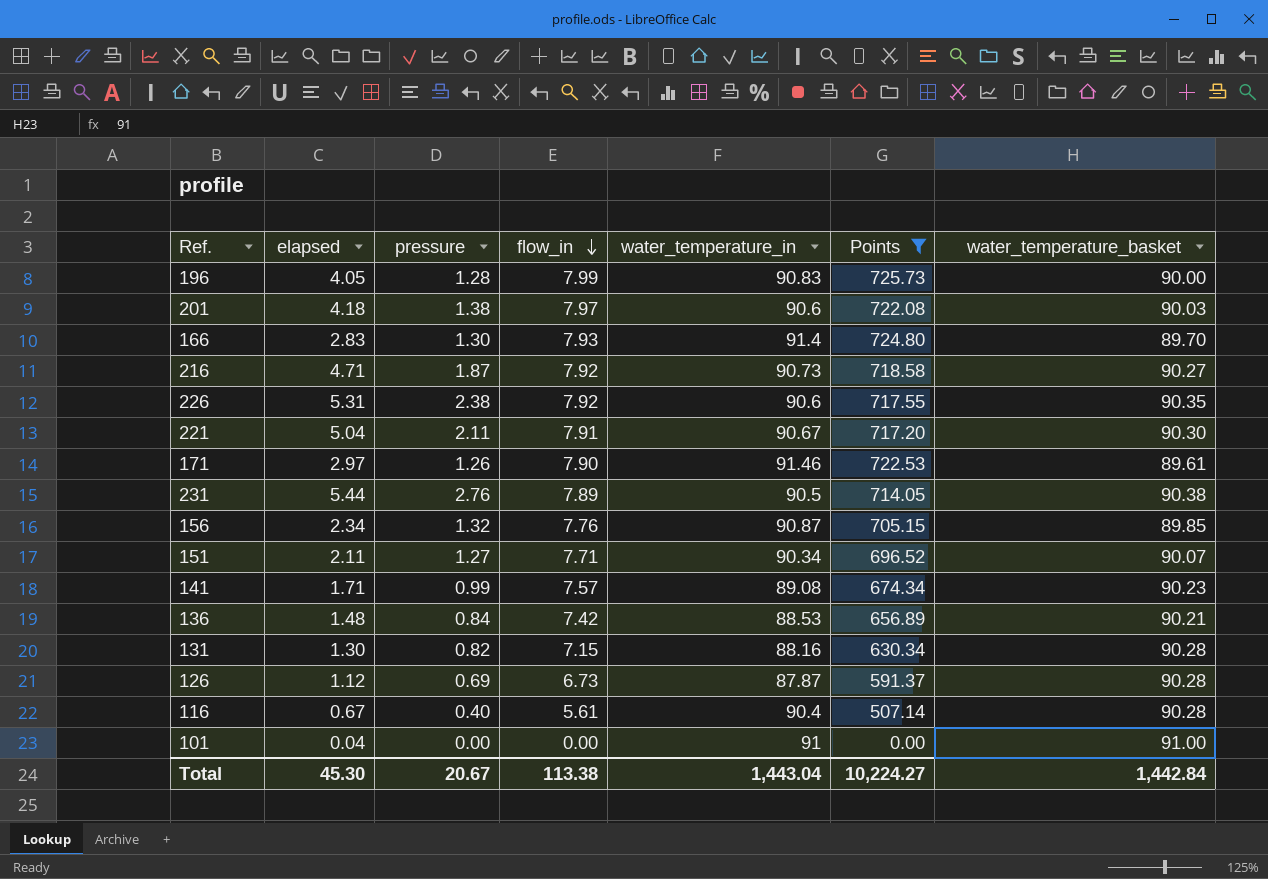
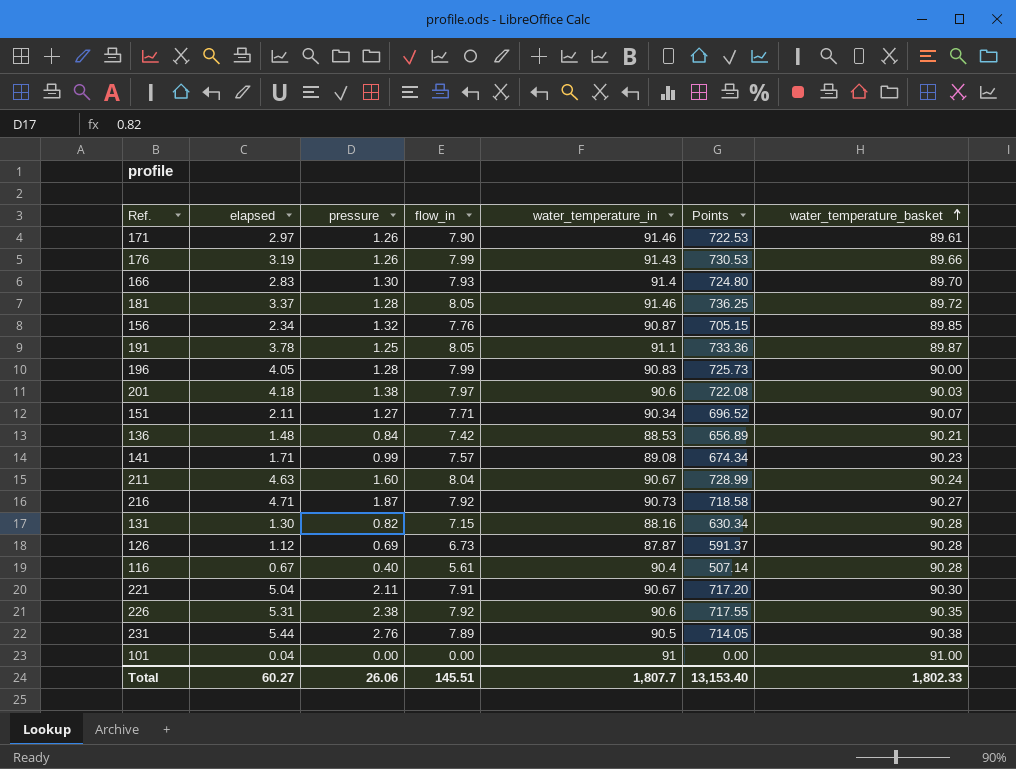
filter: Points <= 725.73 -> none
row order: flow_in descending -> water_temperature_basket ascending
Total | elapsed: 45.30 -> 60.27
Total | pressure: 20.67 -> 26.06
Total | flow_in: 113.38 -> 145.51
Total | water_temperature_in: 1,443.04 -> 1,807.7
Total | Points: 10,224.27 -> 13,153.40
Total | water_temperature_basket: 1,442.84 -> 1,802.33

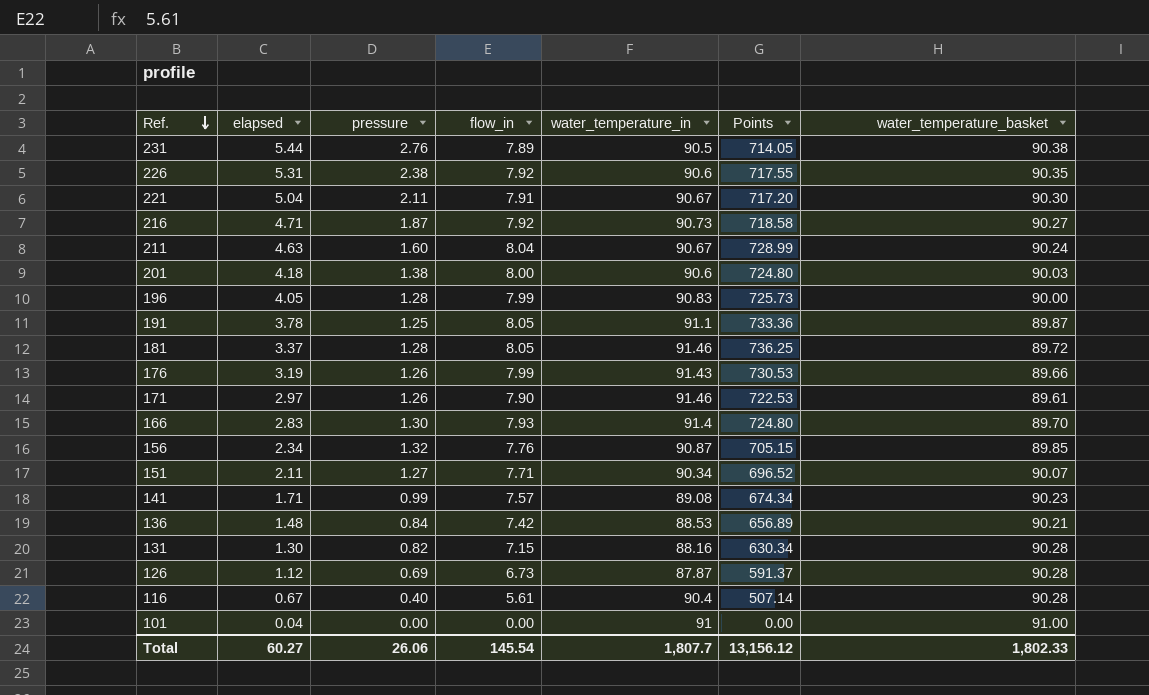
row order: water_temperature_basket ascending -> Ref. descending
201 | flow_in: 7.97 -> 8.00
201 | Points: 722.08 -> 724.80
Total | flow_in: 145.51 -> 145.54
Total | Points: 13,153.40 -> 13,156.12

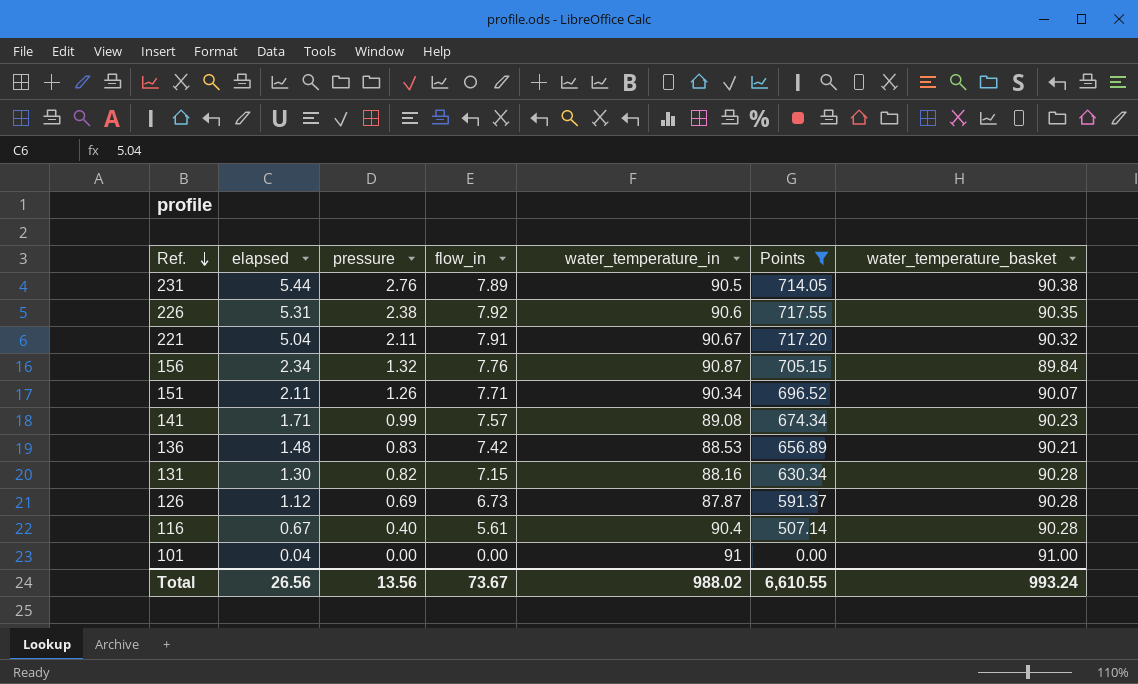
filter: none -> Points <= 717.55
221 | water_temperature_basket: 90.30 -> 90.32
156 | water_temperature_basket: 89.85 -> 89.84
151 | pressure: 1.27 -> 1.26
136 | pressure: 0.84 -> 0.83
Total | elapsed: 60.27 -> 26.56
Total | pressure: 26.06 -> 13.56
Total | flow_in: 145.54 -> 73.67
Total | water_temperature_in: 1,807.7 -> 988.02
Total | Points: 13,156.12 -> 6,610.55
Total | water_temperature_basket: 1,802.33 -> 993.24

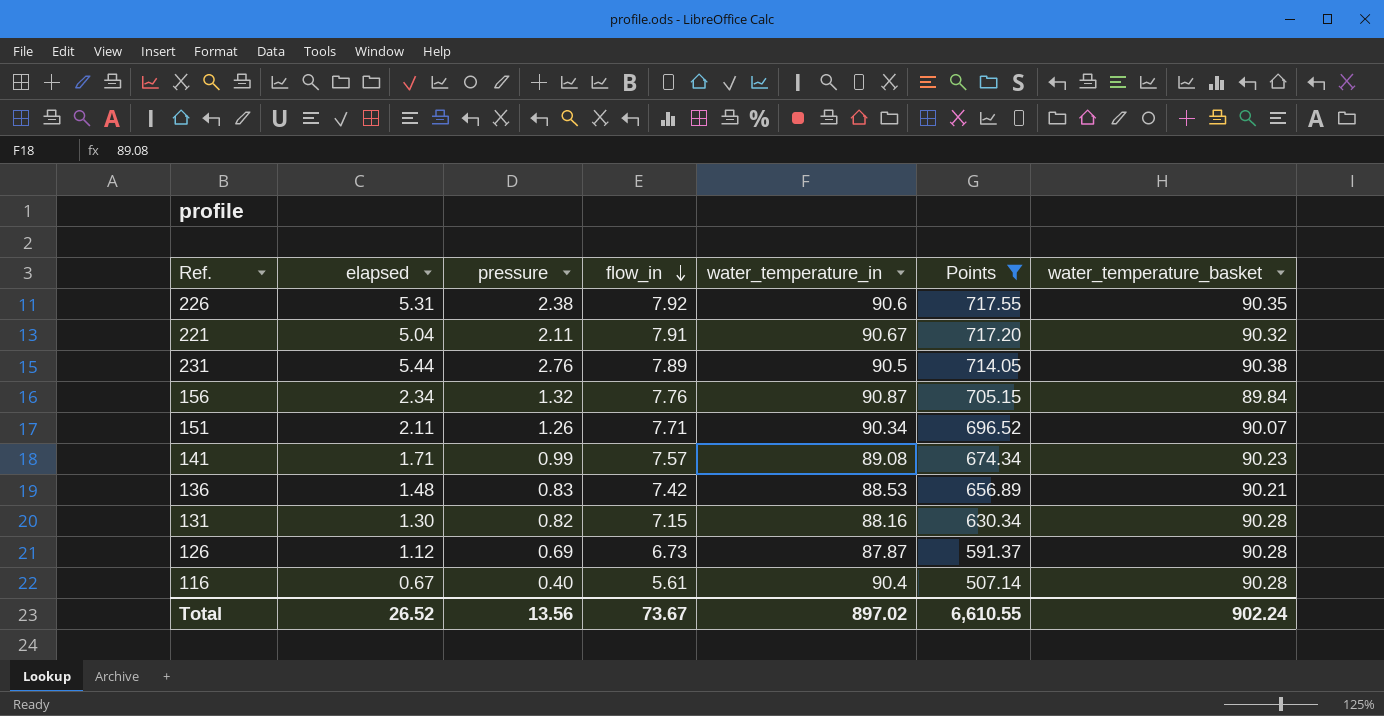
row order: Ref. descending -> flow_in descending
row 101: 0.04 | 0.00 | 0.00 | 91 | 0.00 | 91.00 -> none
Total | elapsed: 26.56 -> 26.52
Total | water_temperature_in: 988.02 -> 897.02
Total | water_temperature_basket: 993.24 -> 902.24

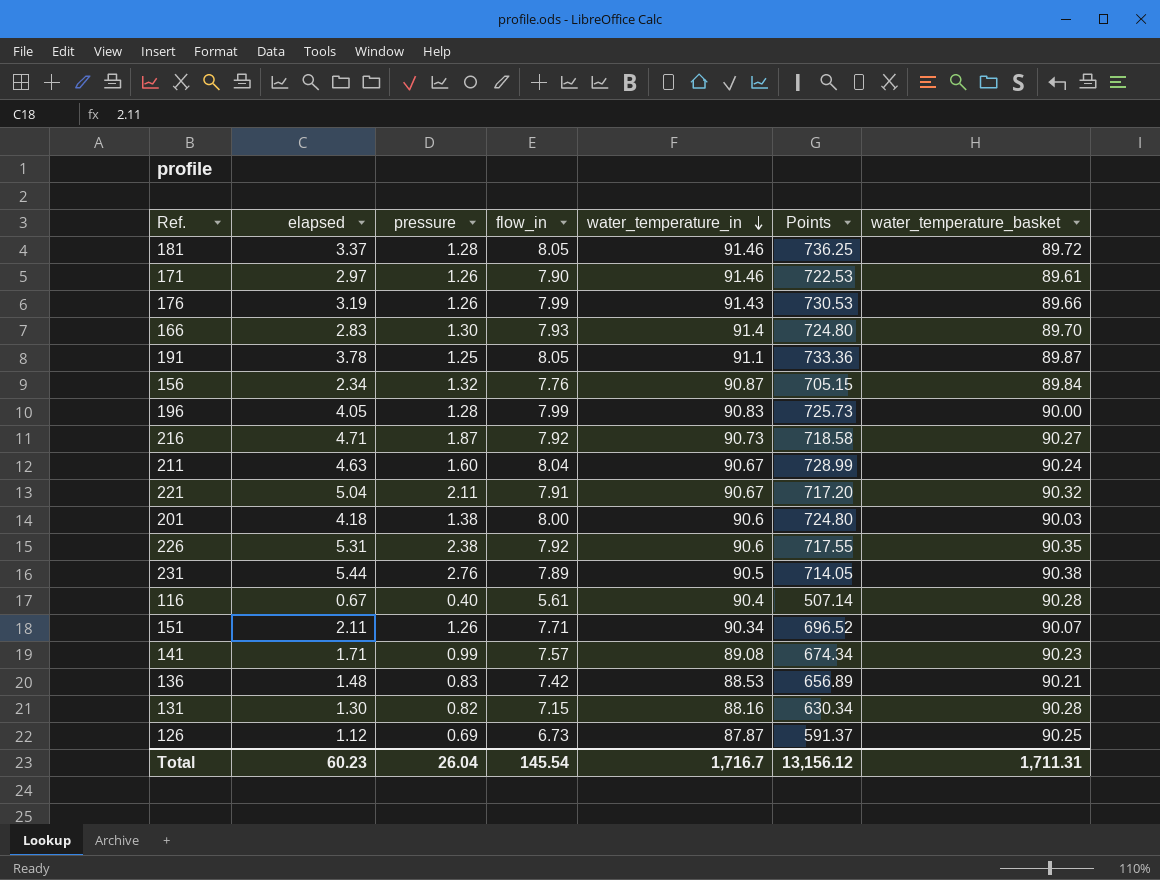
filter: Points <= 717.55 -> none
row order: flow_in descending -> water_temperature_in descending
126 | water_temperature_basket: 90.28 -> 90.25
Total | elapsed: 26.52 -> 60.23
Total | pressure: 13.56 -> 26.04
Total | flow_in: 73.67 -> 145.54
Total | water_temperature_in: 897.02 -> 1,716.7
Total | Points: 6,610.55 -> 13,156.12
Total | water_temperature_basket: 902.24 -> 1,711.31

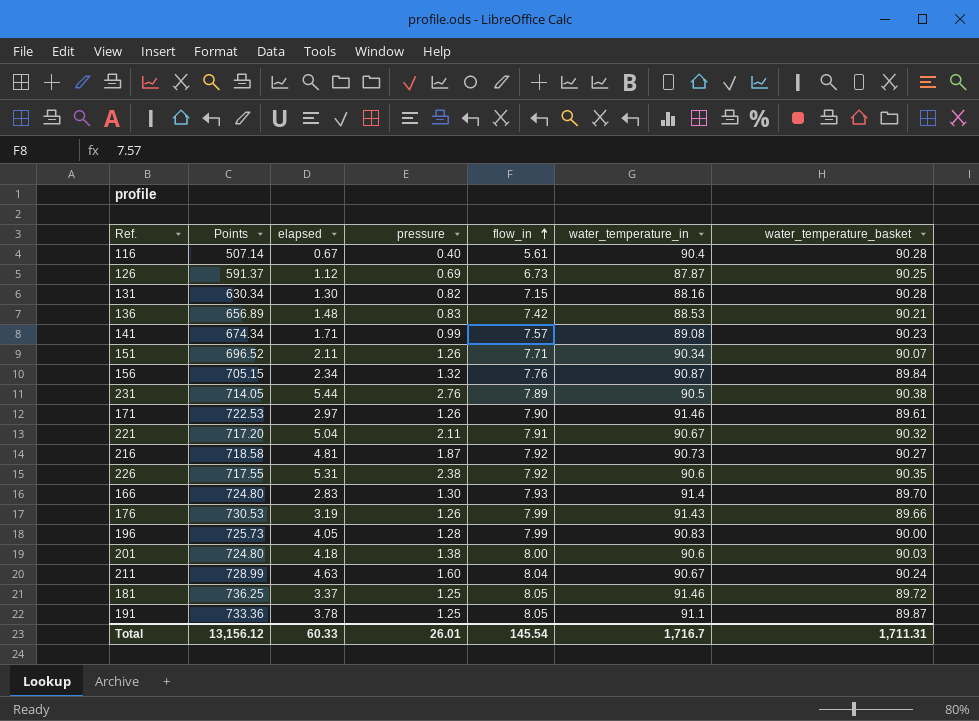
row order: water_temperature_in descending -> flow_in ascending
column Points | position: 6 -> 2
216 | elapsed: 4.71 -> 4.81
181 | pressure: 1.28 -> 1.25
Total | elapsed: 60.23 -> 60.33
Total | pressure: 26.04 -> 26.01

